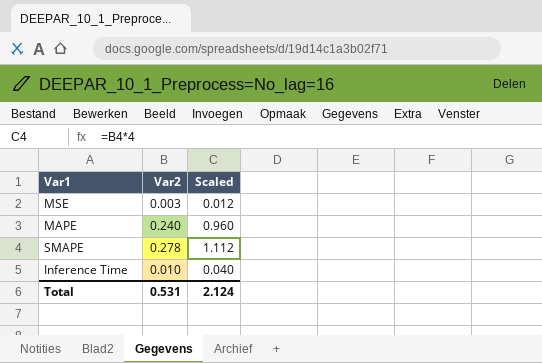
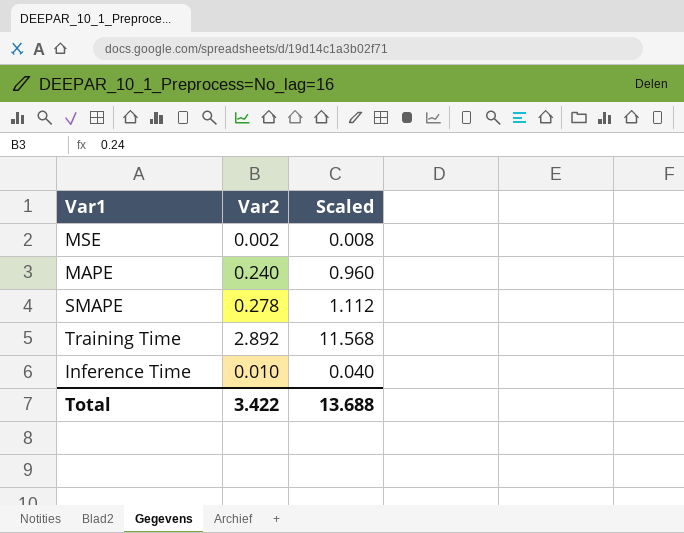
MSE | Var2: 0.003 -> 0.002
MSE | Scaled: 0.012 -> 0.008
row Training Time: none -> 2.892 | 11.568
Total | Var2: 0.531 -> 3.422
Total | Scaled: 2.124 -> 13.688

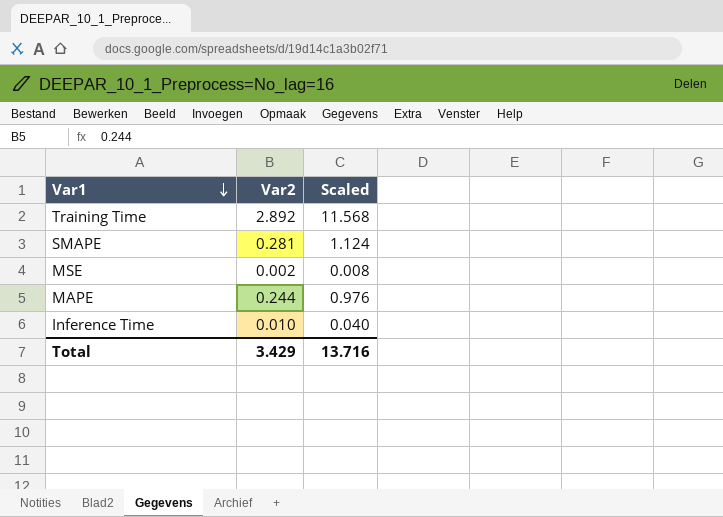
row order: none -> Var1 descending
SMAPE | Var2: 0.278 -> 0.281
SMAPE | Scaled: 1.112 -> 1.124
MAPE | Var2: 0.240 -> 0.244
MAPE | Scaled: 0.960 -> 0.976
Total | Var2: 3.422 -> 3.429
Total | Scaled: 13.688 -> 13.716

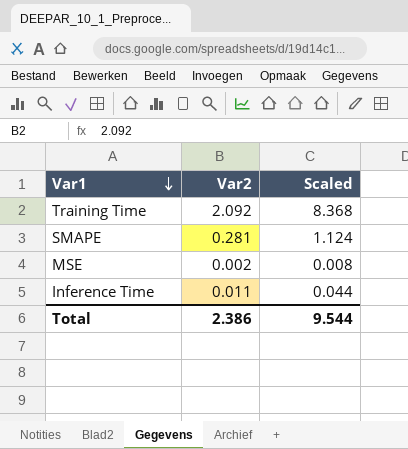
row MAPE: 0.244 | 0.976 -> none
Training Time | Var2: 2.892 -> 2.092
Training Time | Scaled: 11.568 -> 8.368
Inference Time | Var2: 0.010 -> 0.011
Inference Time | Scaled: 0.040 -> 0.044
Total | Var2: 3.429 -> 2.386
Total | Scaled: 13.716 -> 9.544

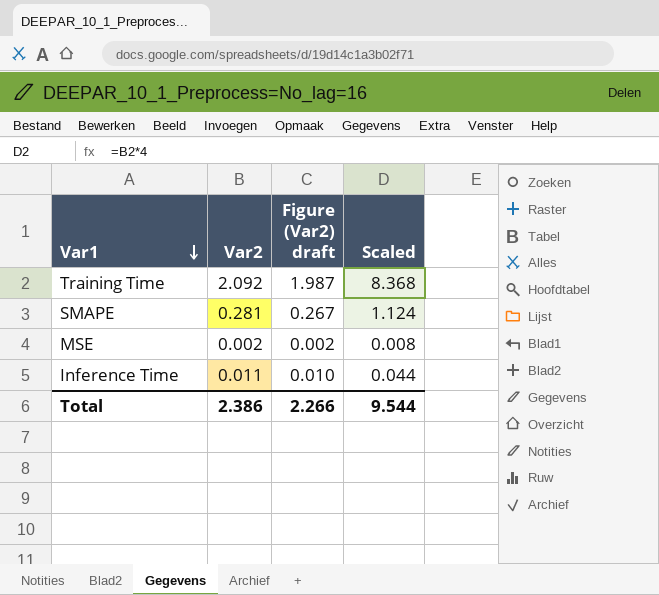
column Figure (Var2) draft | formula: none -> [Var2] * 0.95

